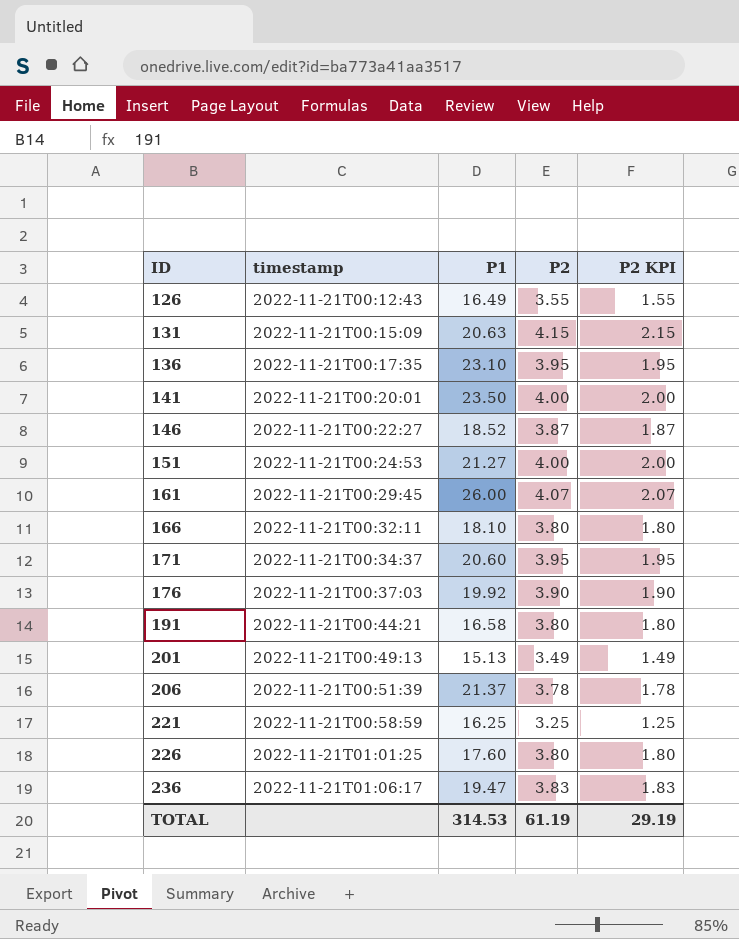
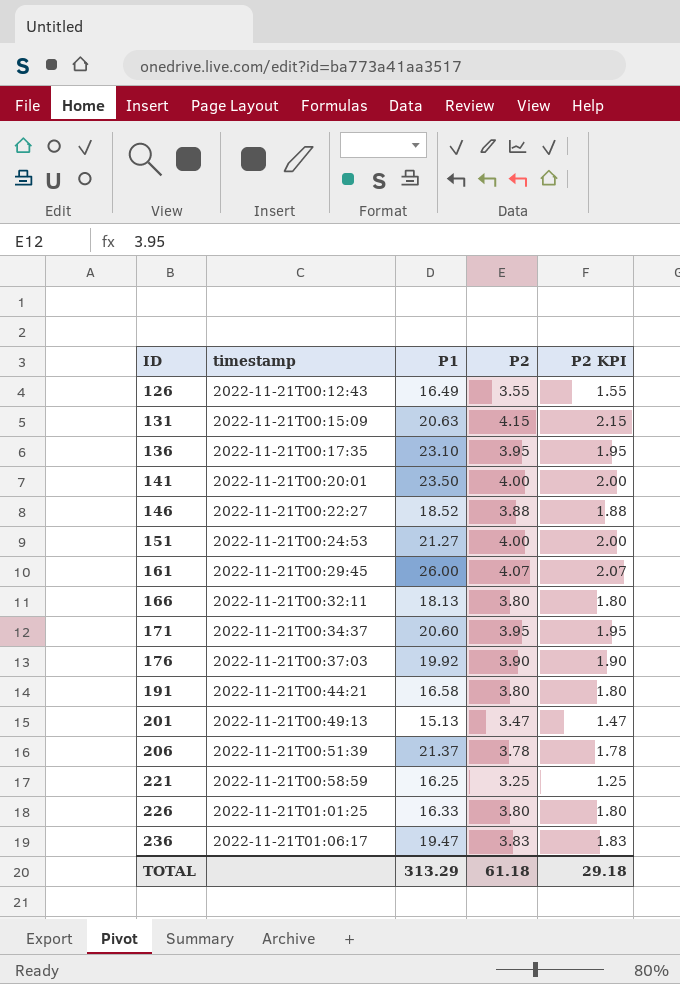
146 | P2: 3.87 -> 3.88
146 | P2 KPI: 1.87 -> 1.88
166 | P1: 18.10 -> 18.13
201 | P2: 3.49 -> 3.47
201 | P2 KPI: 1.49 -> 1.47
226 | P1: 17.60 -> 16.33
TOTAL | P1: 314.53 -> 313.29
TOTAL | P2: 61.19 -> 61.18
TOTAL | P2 KPI: 29.19 -> 29.18

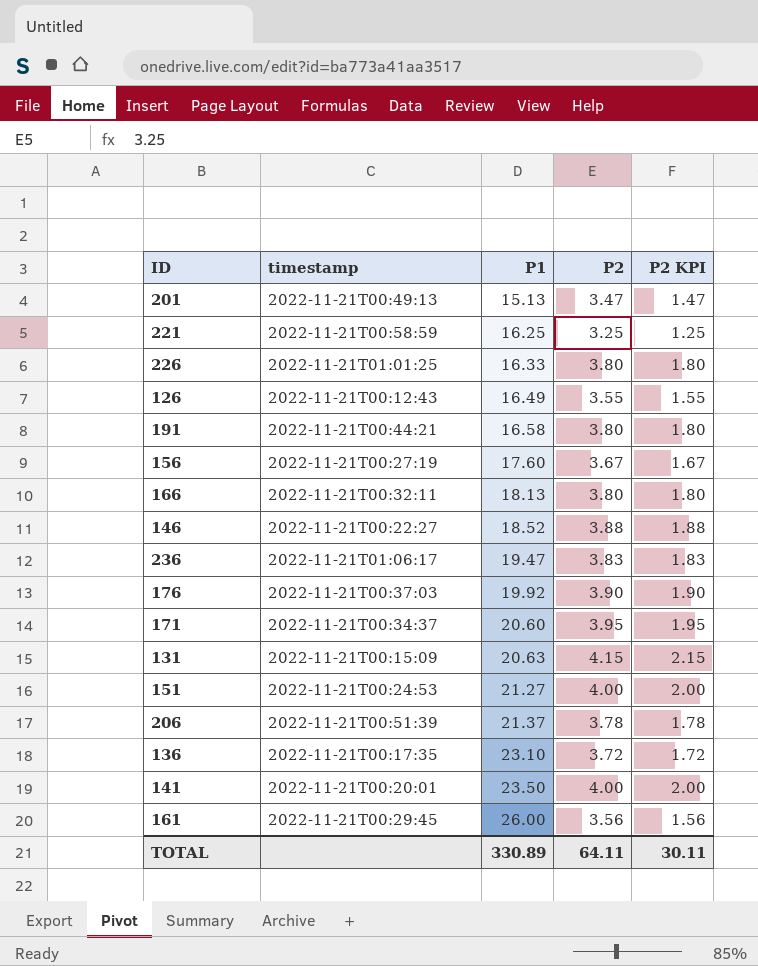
row order: ID ascending -> P1 ascending
row 156: none -> 2022-11-21T00:27:19 | 17.60 | 3.67 | 1.67
136 | P2: 3.95 -> 3.72
136 | P2 KPI: 1.95 -> 1.72
161 | P2: 4.07 -> 3.56
161 | P2 KPI: 2.07 -> 1.56
TOTAL | P1: 313.29 -> 330.89
TOTAL | P2: 61.18 -> 64.11
TOTAL | P2 KPI: 29.18 -> 30.11

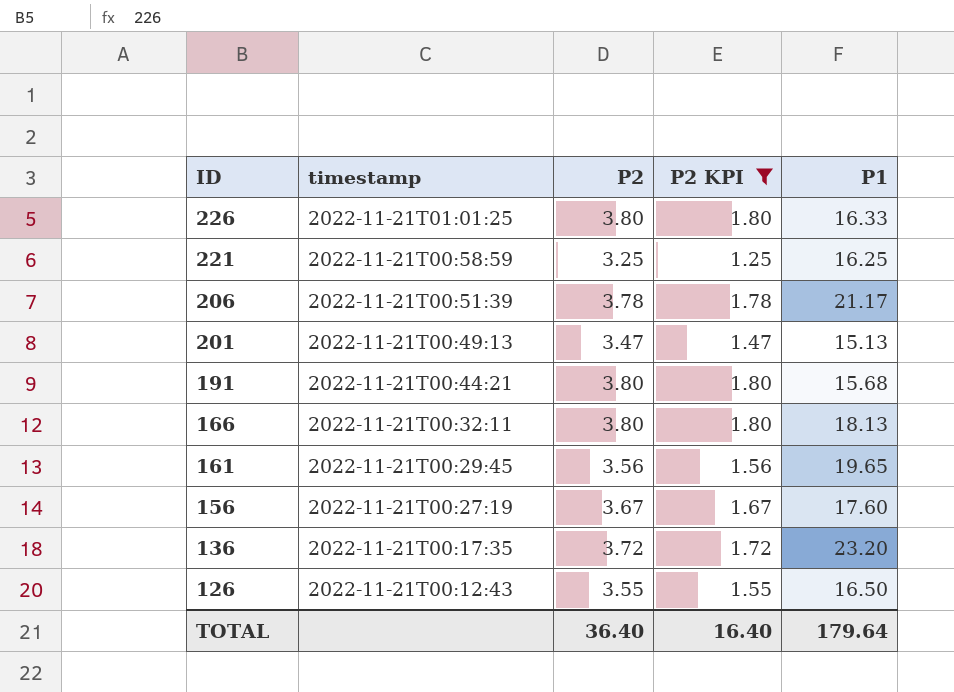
filter: none -> P2 KPI <= 1.80
row order: P1 ascending -> ID descending
column P1 | position: 3 -> 5
206 | P1: 21.37 -> 21.17
191 | P1: 16.58 -> 15.68
161 | P1: 26.00 -> 19.65
136 | P1: 23.10 -> 23.20
126 | P1: 16.49 -> 16.50
TOTAL | P2: 64.11 -> 36.40
TOTAL | P2 KPI: 30.11 -> 16.40
TOTAL | P1: 330.89 -> 179.64

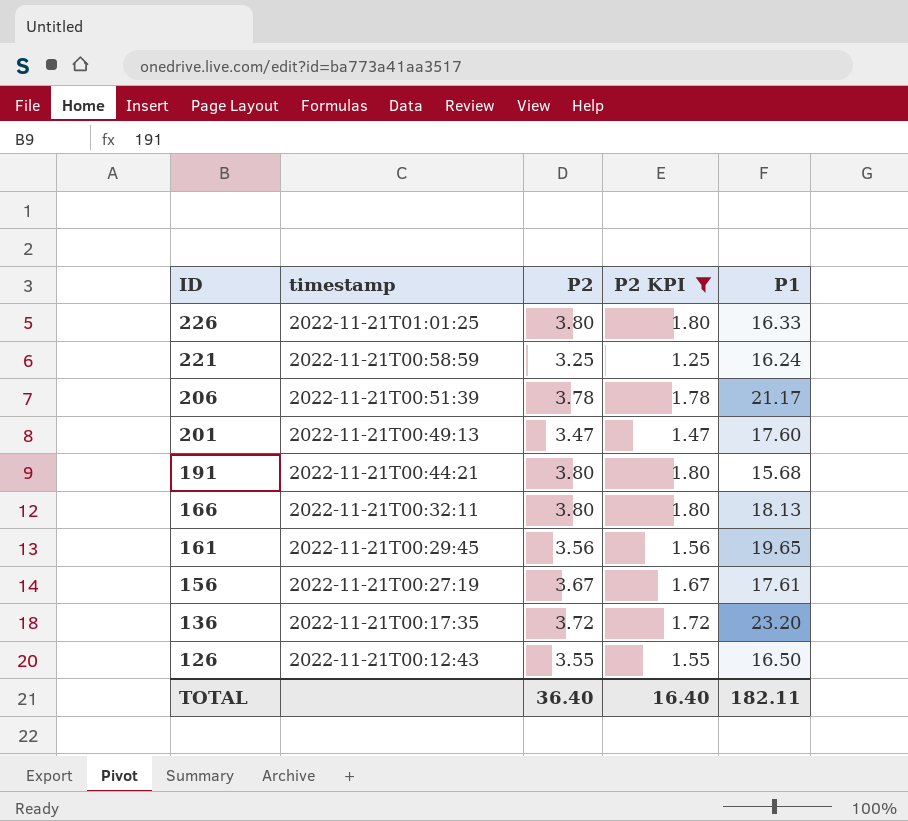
221 | P1: 16.25 -> 16.24
201 | P1: 15.13 -> 17.60
156 | P1: 17.60 -> 17.61
TOTAL | P1: 179.64 -> 182.11

